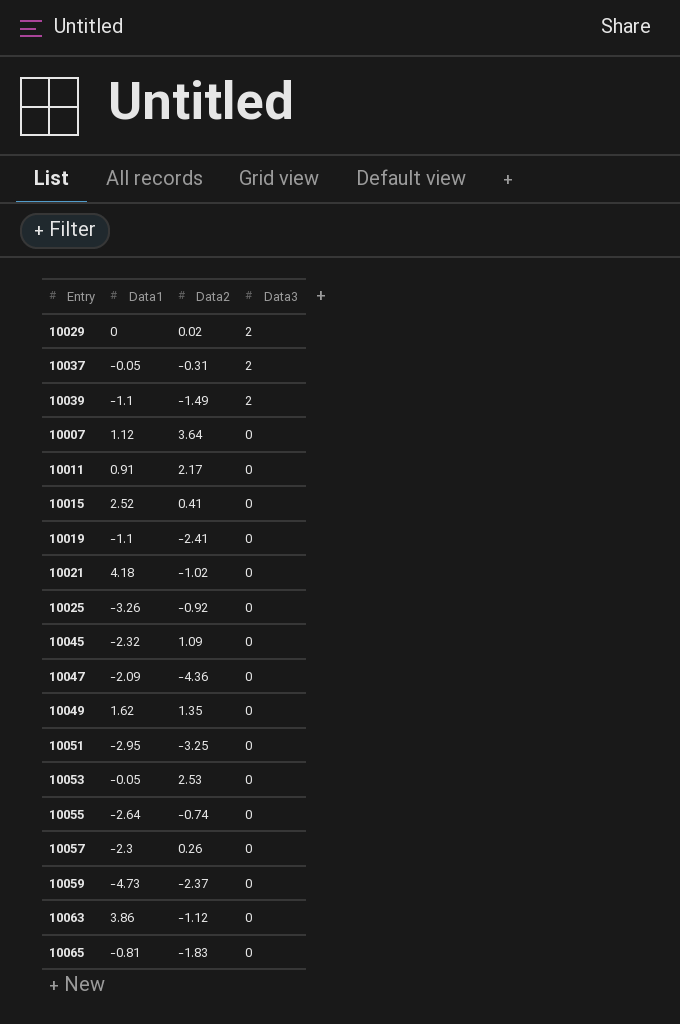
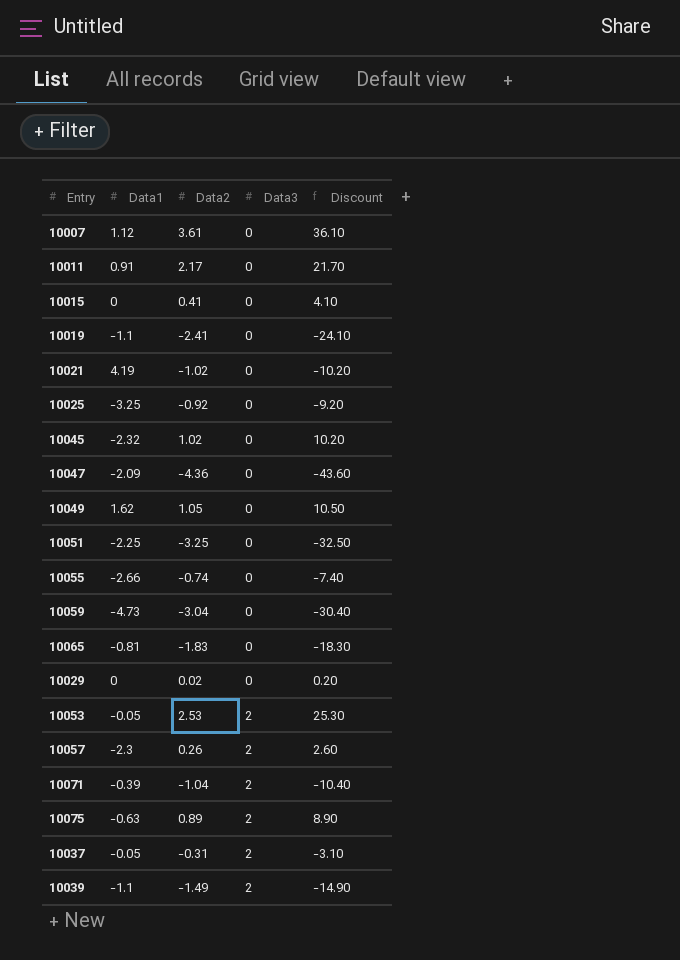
row order: Data3 descending -> Data3 ascending
column Discount | formula: none -> [Data2] * 10
row 10063: 3.86 | -1.12 | 0 -> none
10007 | Data2: 3.64 -> 3.61
10015 | Data1: 2.52 -> 0
10021 | Data1: 4.18 -> 4.19
10025 | Data1: -3.26 -> -3.25
10045 | Data2: 1.09 -> 1.02
10049 | Data2: 1.35 -> 1.05
10051 | Data1: -2.95 -> -2.25
10055 | Data1: -2.64 -> -2.66
10059 | Data2: -2.37 -> -3.04
10029 | Data3: 2 -> 0
10053 | Data3: 0 -> 2
10057 | Data3: 0 -> 2
row 10071: none -> -0.39 | -1.04 | 2 | -10.40
row 10075: none -> -0.63 | 0.89 | 2 | 8.90

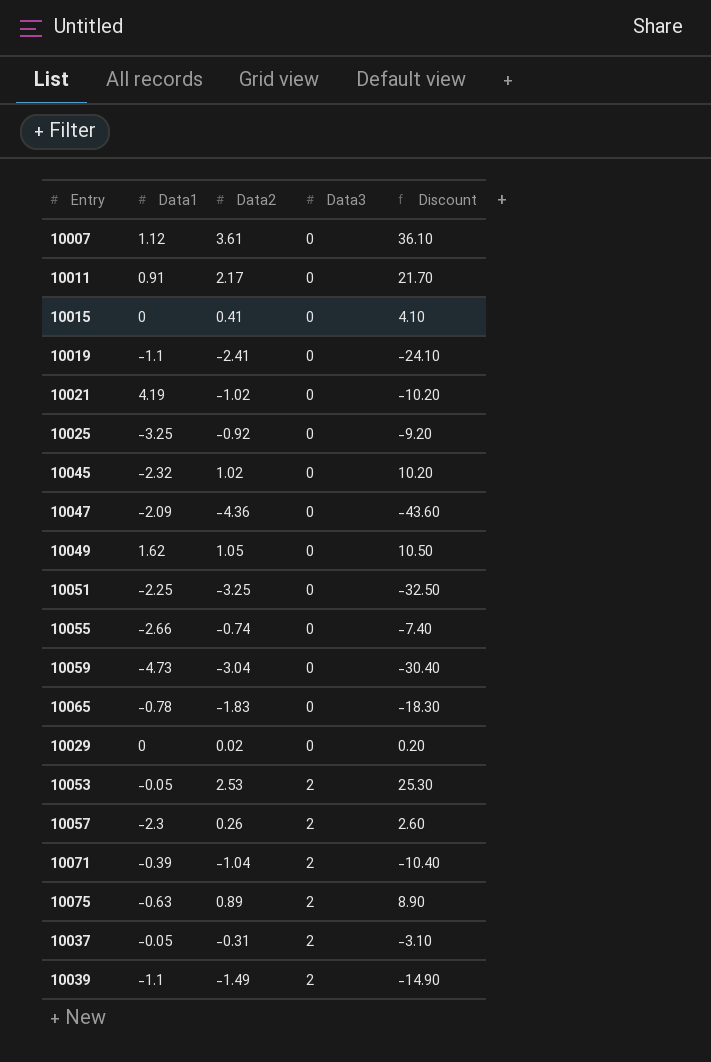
10065 | Data1: -0.81 -> -0.78

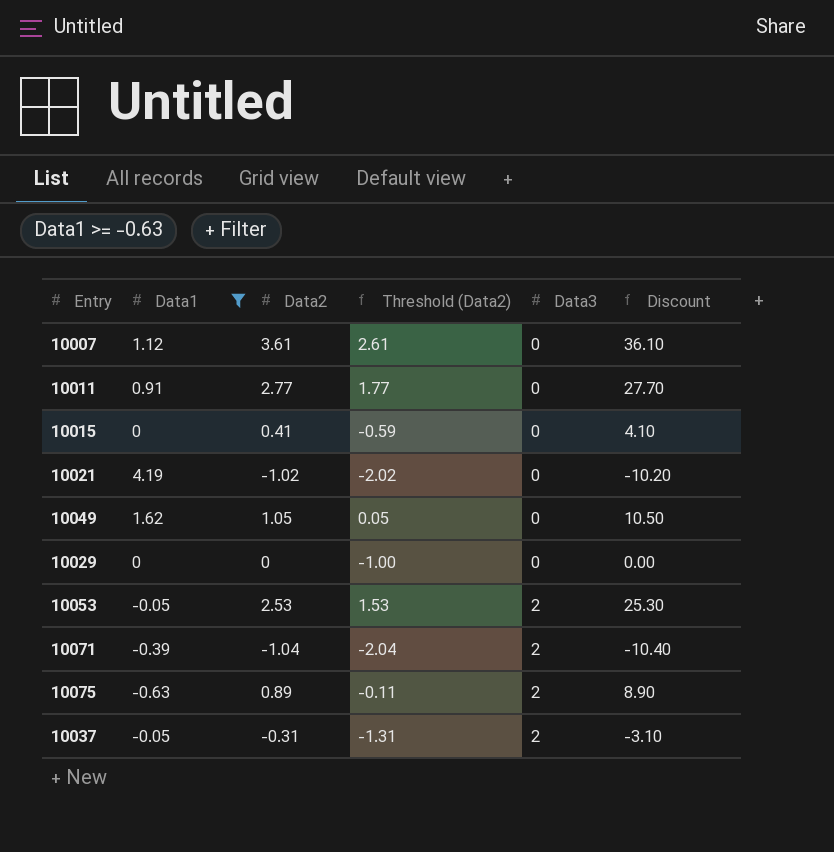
filter: none -> Data1 >= -0.63
column Threshold (Data2) | formula: none -> [Data2] - 1
10011 | Data2: 2.17 -> 2.77
10011 | Discount: 21.70 -> 27.70
10029 | Data2: 0.02 -> 0
10029 | Discount: 0.20 -> 0.00

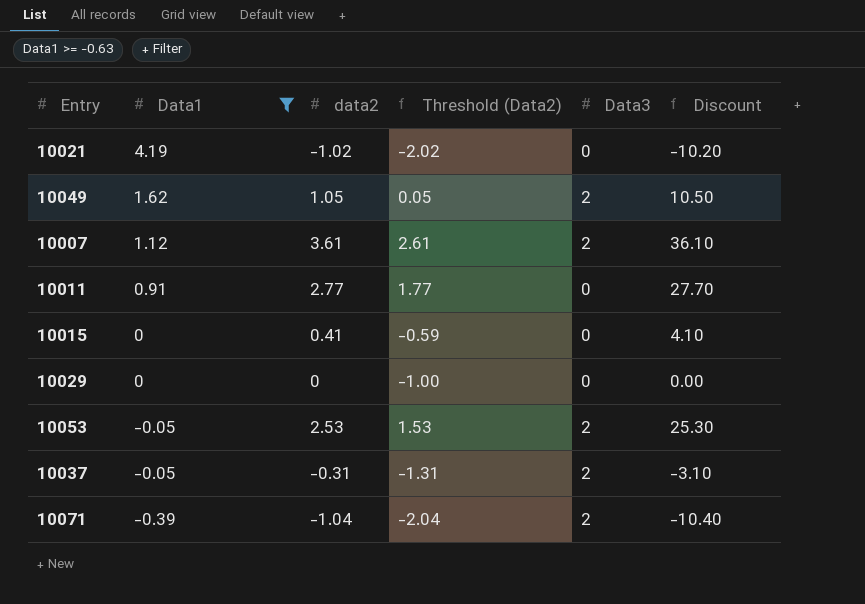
row order: Data3 ascending -> Data1 descending
column name: Data2 -> data2
row 10075: -0.63 | 0.89 | -0.11 | 2 | 8.90 -> none
10049 | Data3: 0 -> 2
10007 | Data3: 0 -> 2

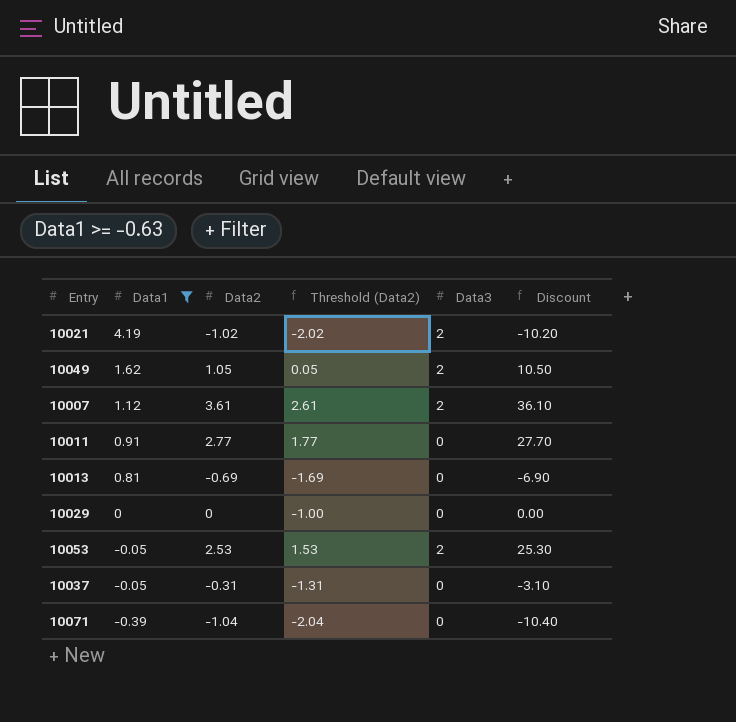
column name: data2 -> Data2
row 10015: 0 | 0.41 | -0.59 | 0 | 4.10 -> none
10021 | Data3: 0 -> 2
row 10013: none -> 0.81 | -0.69 | -1.69 | 0 | -6.90
10037 | Data3: 2 -> 0
10071 | Data3: 2 -> 0

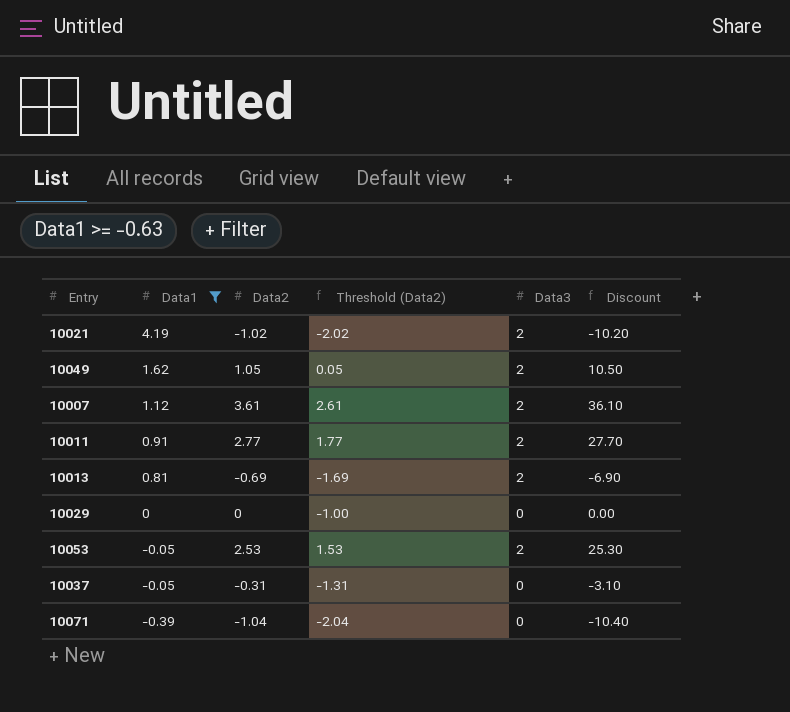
10011 | Data3: 0 -> 2
10013 | Data3: 0 -> 2

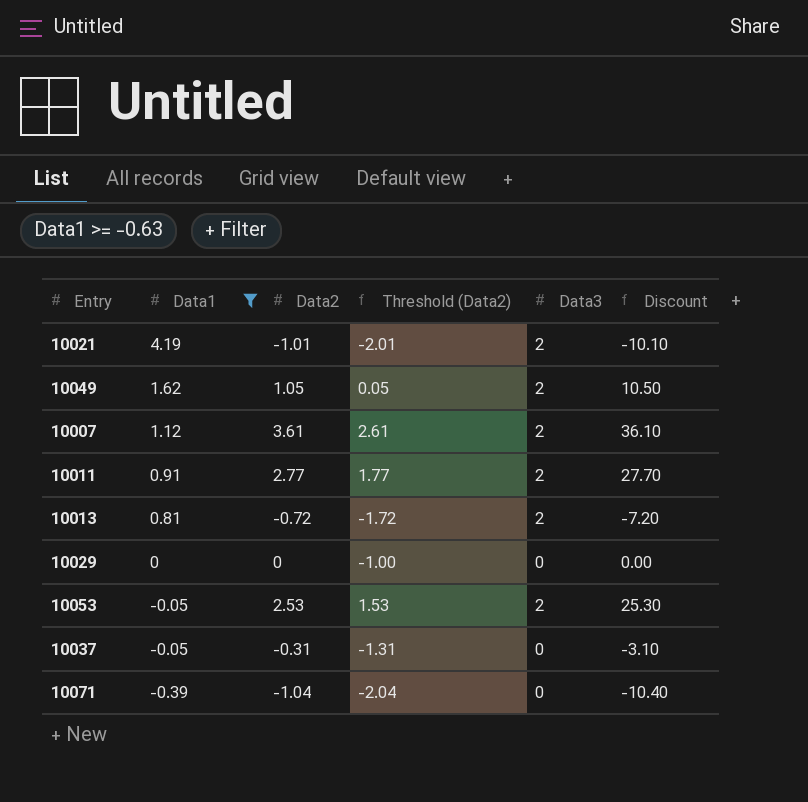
10021 | Data2: -1.02 -> -1.01
10021 | Threshold (Data2): -2.02 -> -2.01
10021 | Discount: -10.20 -> -10.10
10013 | Data2: -0.69 -> -0.72
10013 | Threshold (Data2): -1.69 -> -1.72
10013 | Discount: -6.90 -> -7.20

